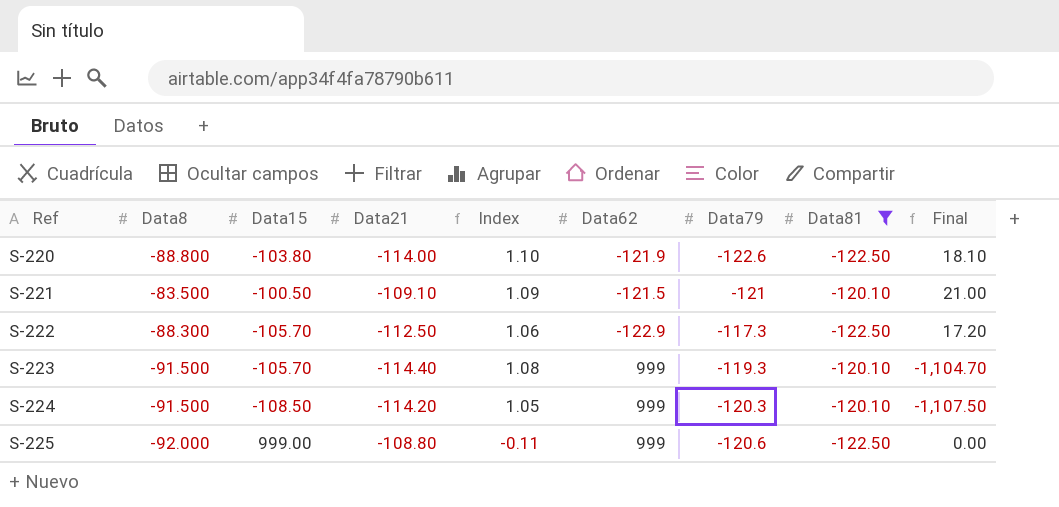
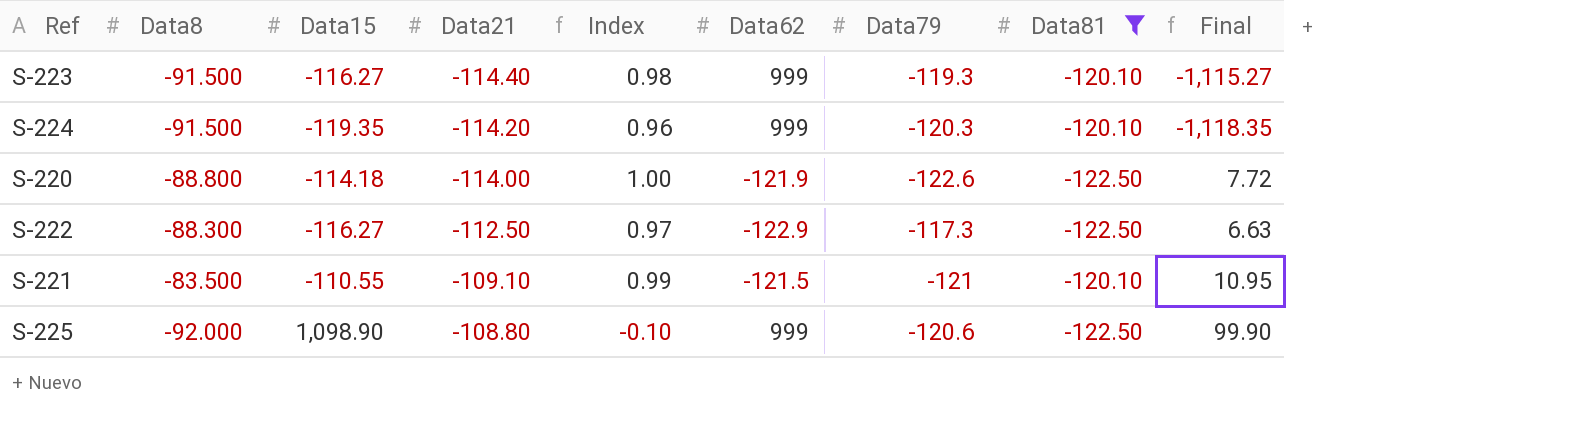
row order: Ref ascending -> Data21 ascending
S-223 | Data15: -105.70 -> -116.27
S-223 | Index: 1.08 -> 0.98
S-223 | Final: -1,104.70 -> -1,115.27
S-224 | Data15: -108.50 -> -119.35
S-224 | Index: 1.05 -> 0.96
S-224 | Final: -1,107.50 -> -1,118.35
S-220 | Data15: -103.80 -> -114.18
S-220 | Index: 1.10 -> 1.00
S-220 | Final: 18.10 -> 7.72
S-222 | Data15: -105.70 -> -116.27
S-222 | Index: 1.06 -> 0.97
S-222 | Final: 17.20 -> 6.63
S-221 | Data15: -100.50 -> -110.55
S-221 | Index: 1.09 -> 0.99
S-221 | Final: 21.00 -> 10.95
S-225 | Data15: 999.00 -> 1,098.90
S-225 | Index: -0.11 -> -0.10
S-225 | Final: 0.00 -> 99.90

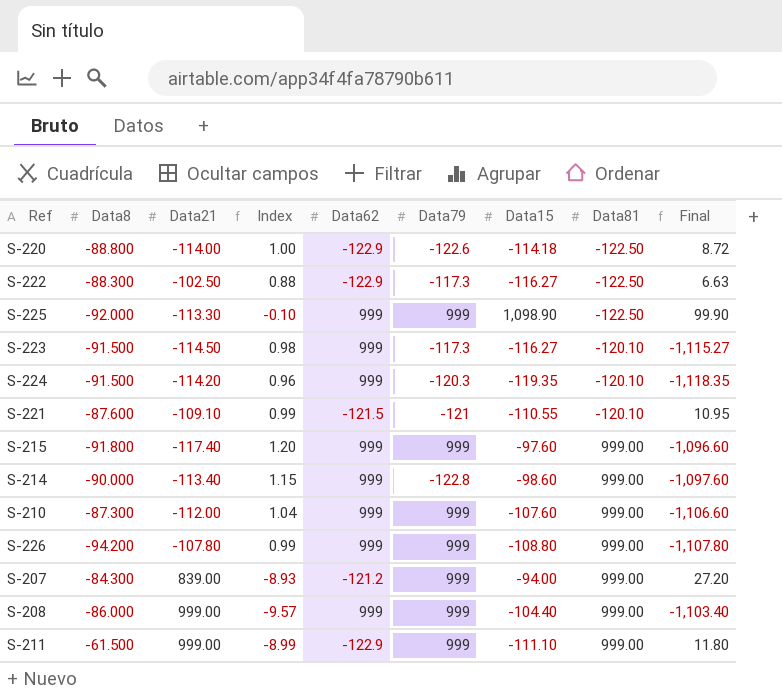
filter: Data81 != 999.00 -> none
row order: Data21 ascending -> Data81 ascending
column Data15 | position: 3 -> 7
S-220 | Data62: -121.9 -> -122.9
S-220 | Final: 7.72 -> 8.72
S-222 | Data21: -112.50 -> -102.50
S-222 | Index: 0.97 -> 0.88
S-225 | Data21: -108.80 -> -113.30
S-225 | Data79: -120.6 -> 999
S-223 | Data21: -114.40 -> -114.50
S-223 | Data79: -119.3 -> -117.3
S-221 | Data8: -83.500 -> -87.600

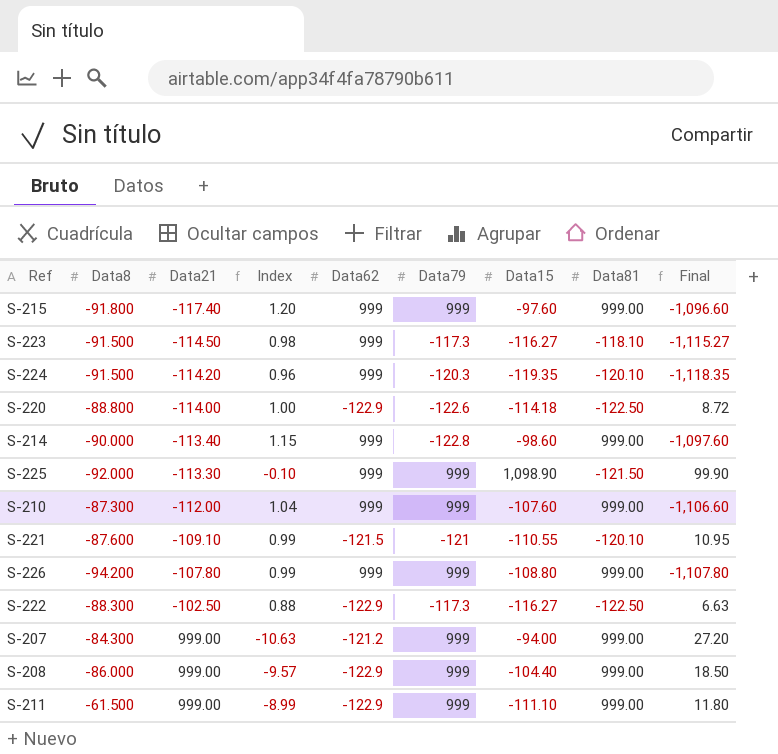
row order: Data81 ascending -> Data21 ascending
S-223 | Data81: -120.10 -> -118.10
S-225 | Data81: -122.50 -> -121.50
S-207 | Data21: 839.00 -> 999.00
S-207 | Index: -8.93 -> -10.63
S-208 | Data62: 999 -> -122.9
S-208 | Final: -1,103.40 -> 18.50

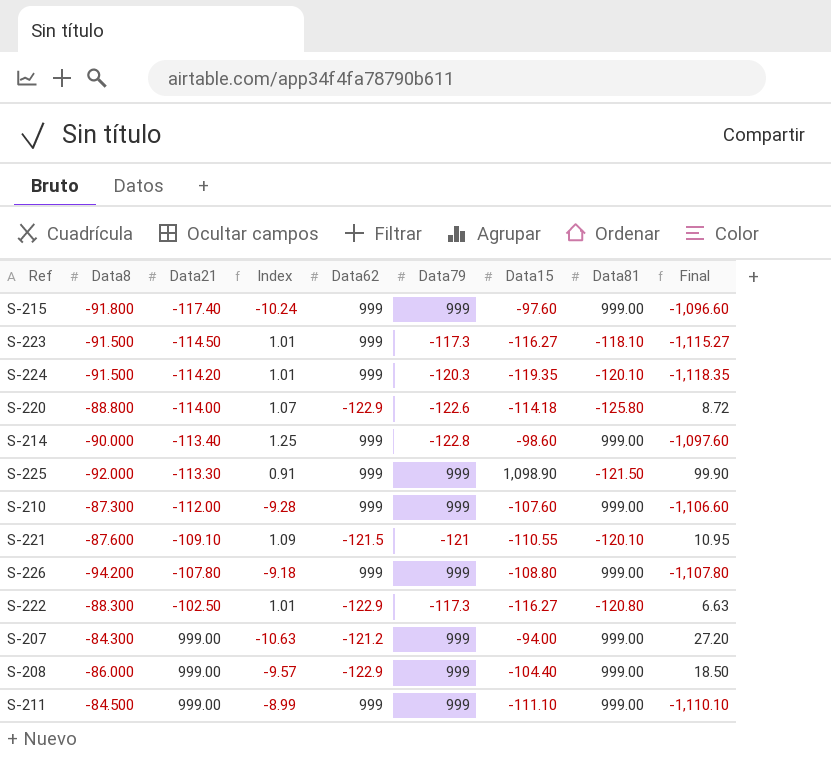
column Index | formula: [Data21] / [Data15] -> [Data79] / [Data15]
S-220 | Data81: -122.50 -> -125.80
S-222 | Data81: -122.50 -> -120.80
S-211 | Data8: -61.500 -> -84.500
S-211 | Data62: -122.9 -> 999
S-211 | Final: 11.80 -> -1,110.10

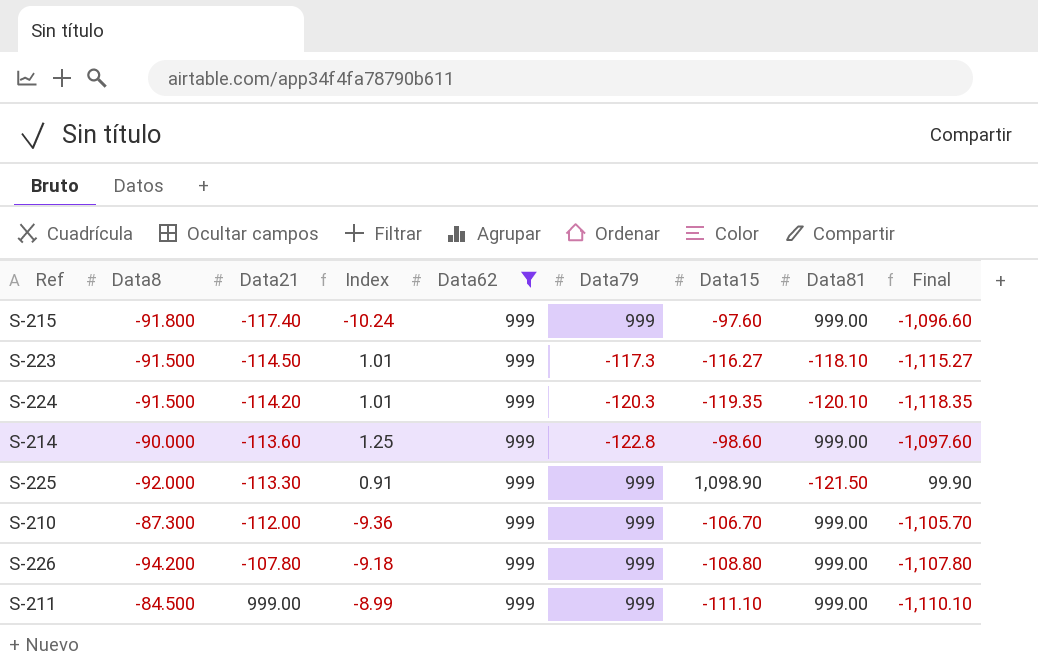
filter: none -> Data62 = 999
S-214 | Data21: -113.40 -> -113.60
S-210 | Index: -9.28 -> -9.36
S-210 | Data15: -107.60 -> -106.70
S-210 | Final: -1,106.60 -> -1,105.70

